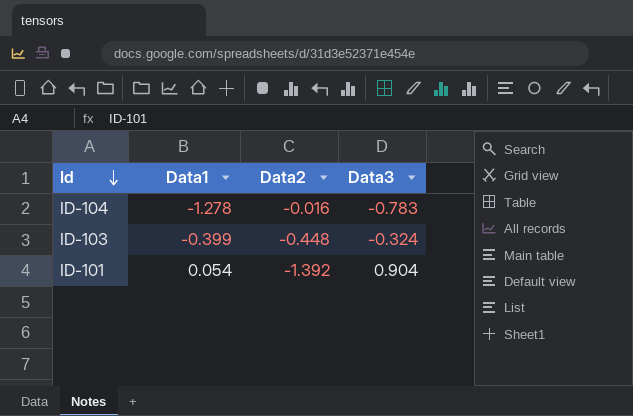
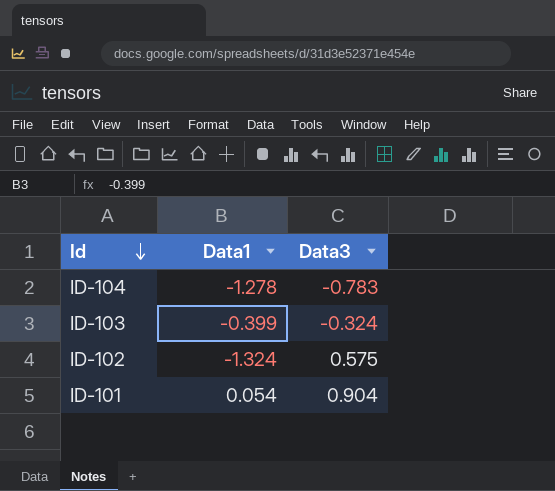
column Data2 | position: 3 -> none
row ID-102: none -> -1.324 | 0.575

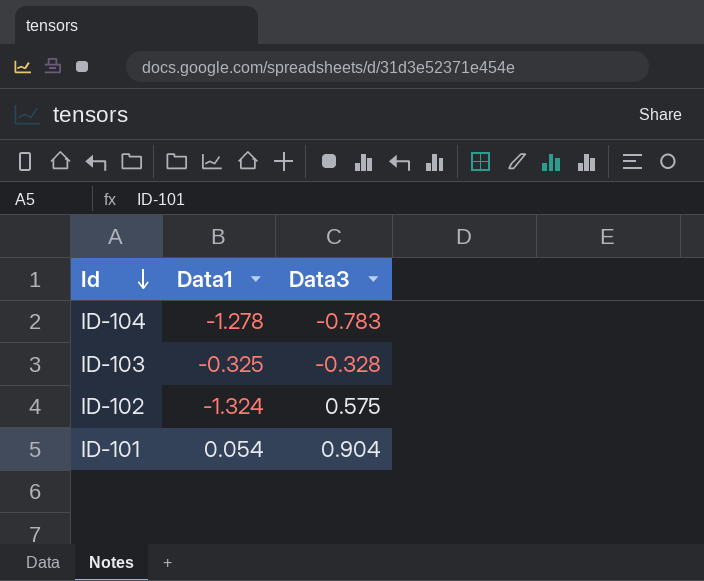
ID-103 | Data1: -0.399 -> -0.325
ID-103 | Data3: -0.324 -> -0.328

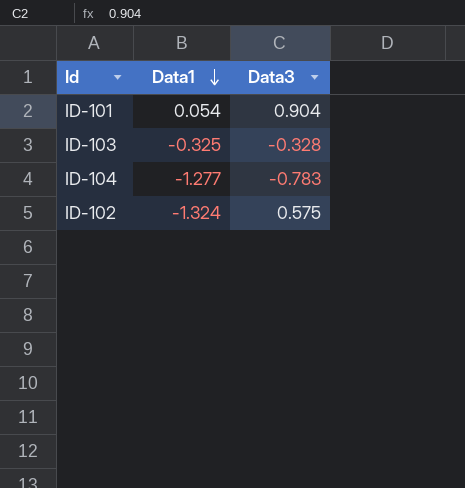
row order: Id descending -> Data1 descending
ID-104 | Data1: -1.278 -> -1.277

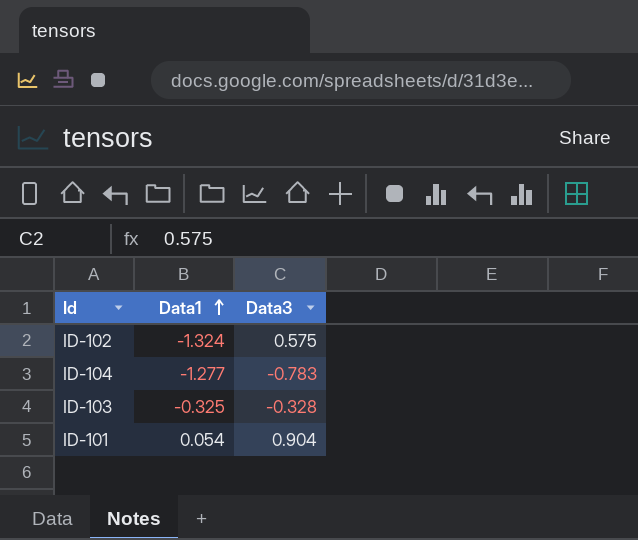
row order: Data1 descending -> Data1 ascending

